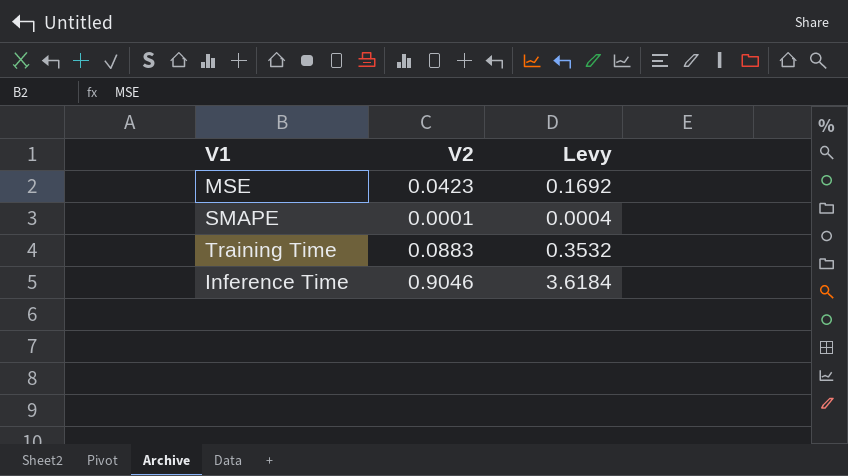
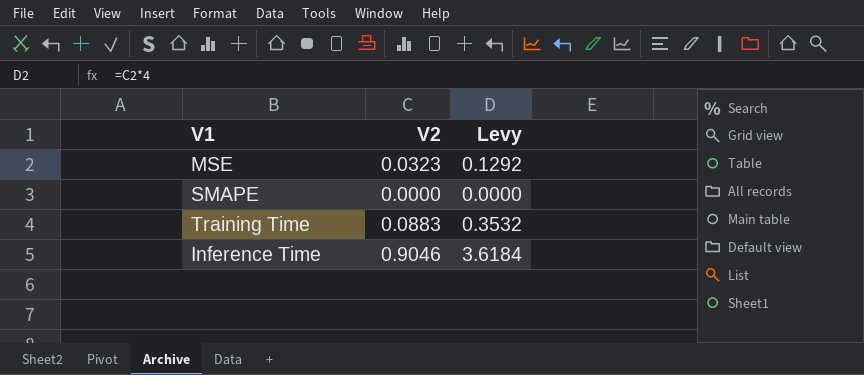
MSE | V2: 0.0423 -> 0.0323
MSE | Levy: 0.1692 -> 0.1292
SMAPE | V2: 0.0001 -> 0.0000
SMAPE | Levy: 0.0004 -> 0.0000

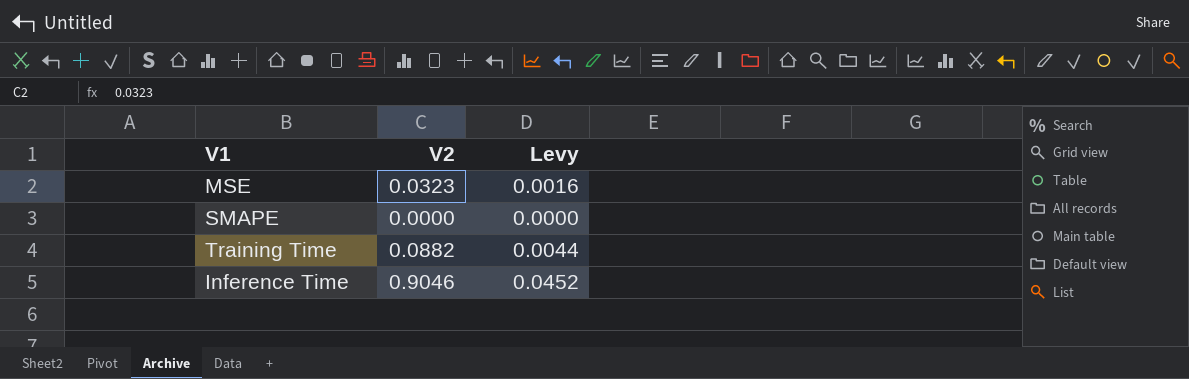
column Levy | formula: [V2] * 4 -> [V2] * 0.05
Training Time | V2: 0.0883 -> 0.0882

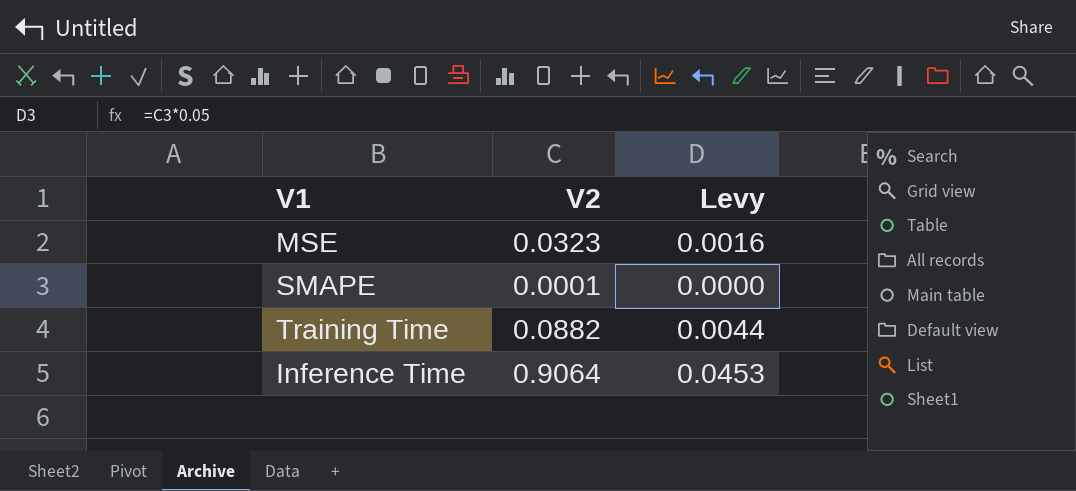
SMAPE | V2: 0.0000 -> 0.0001
Inference Time | V2: 0.9046 -> 0.9064
Inference Time | Levy: 0.0452 -> 0.0453

